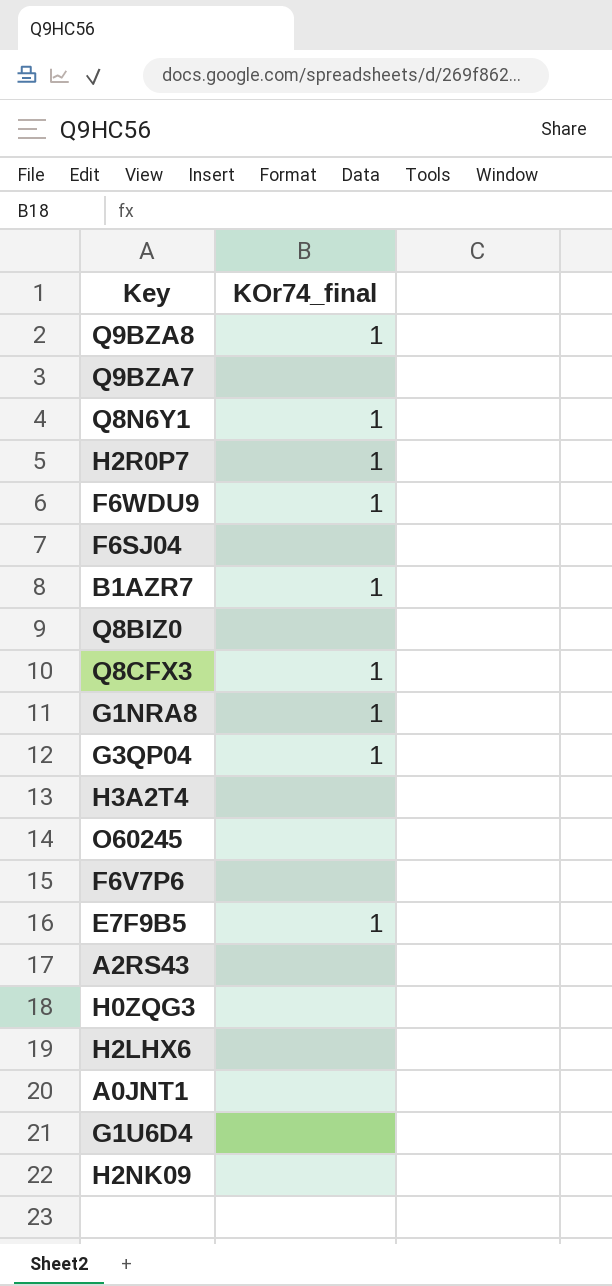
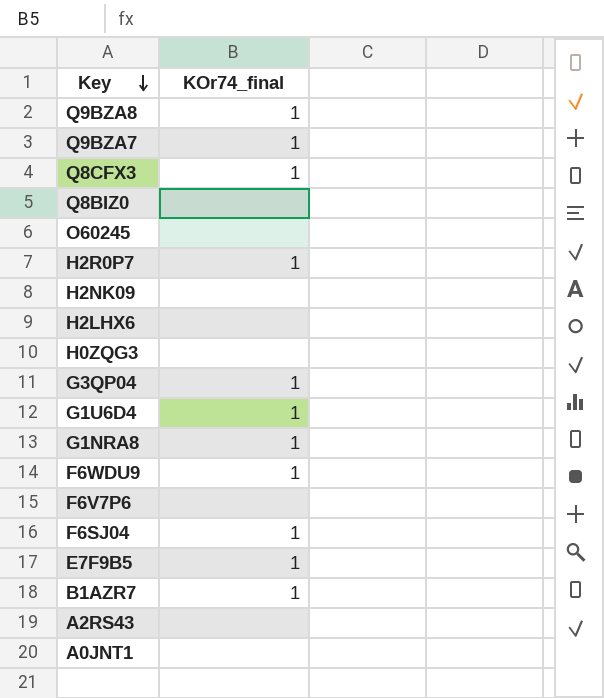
row order: none -> Key descending
row Q8N6Y1: 1 -> none
row H3A2T4: none -> none
Q9BZA7 | KOr74_final: none -> 1
G1U6D4 | KOr74_final: none -> 1
F6SJ04 | KOr74_final: none -> 1

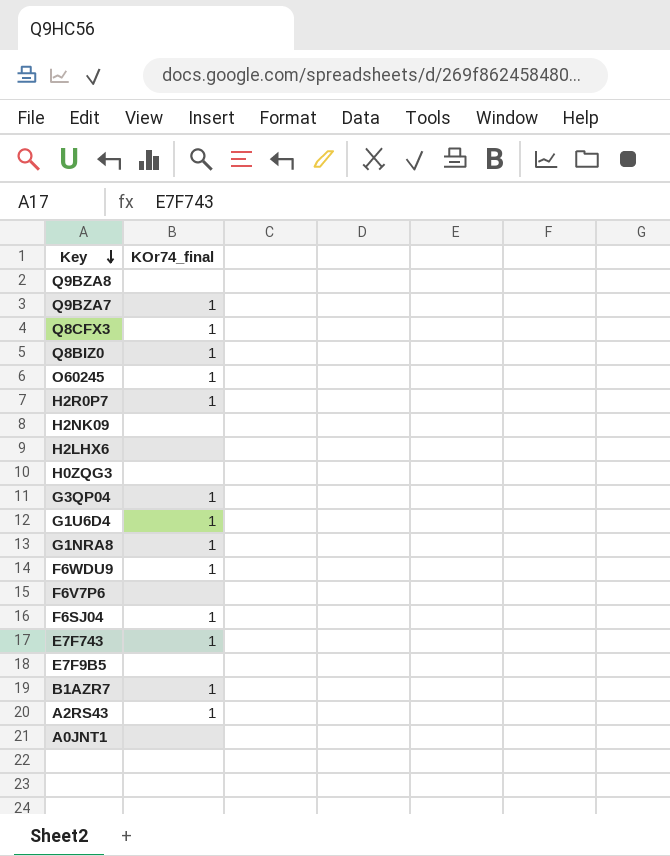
Q9BZA8 | KOr74_final: 1 -> none
Q8BIZ0 | KOr74_final: none -> 1
O60245 | KOr74_final: none -> 1
row E7F743: none -> 1
E7F9B5 | KOr74_final: 1 -> none
A2RS43 | KOr74_final: none -> 1

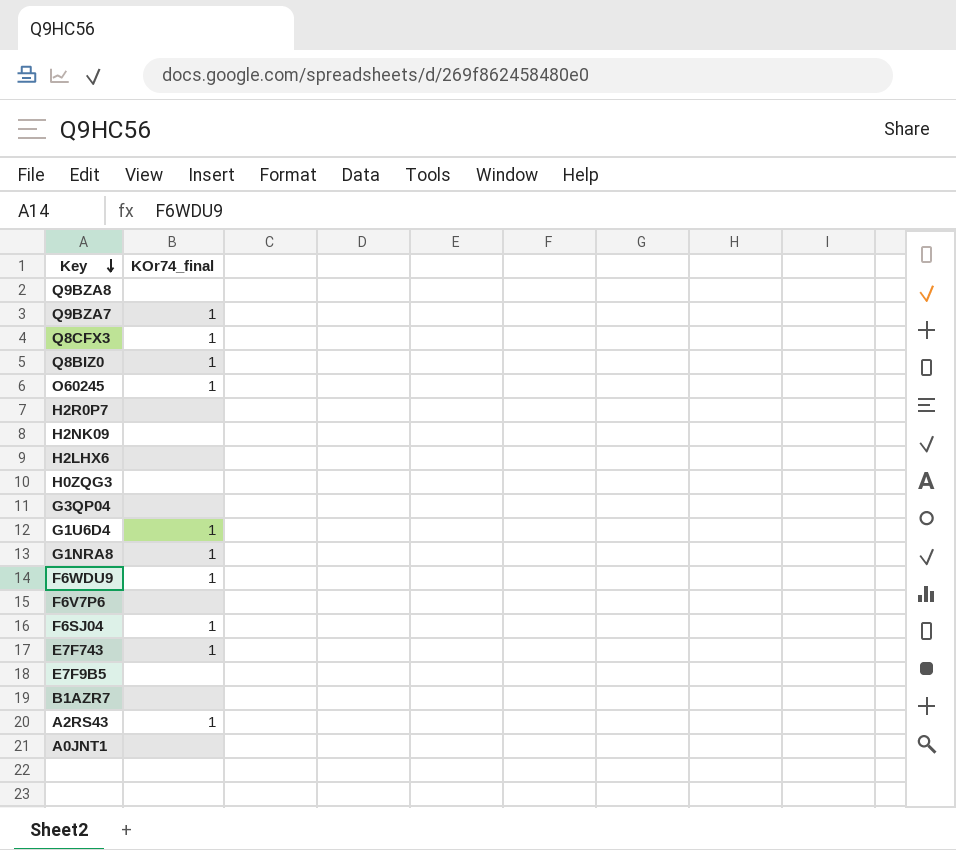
H2R0P7 | KOr74_final: 1 -> none
G3QP04 | KOr74_final: 1 -> none
B1AZR7 | KOr74_final: 1 -> none

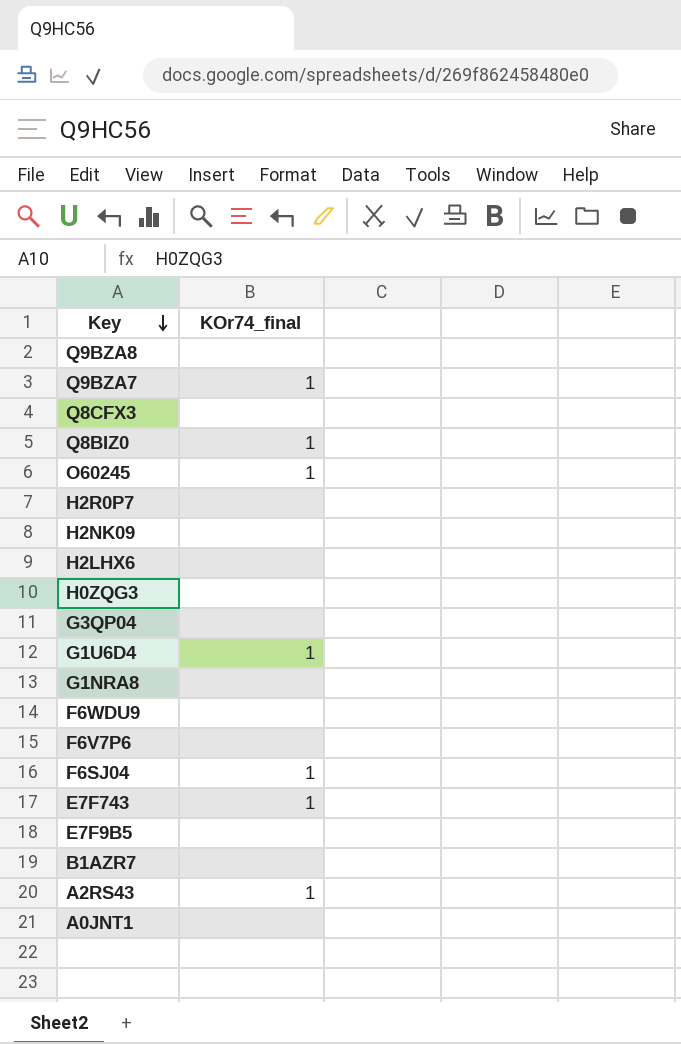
Q8CFX3 | KOr74_final: 1 -> none
G1NRA8 | KOr74_final: 1 -> none
F6WDU9 | KOr74_final: 1 -> none

